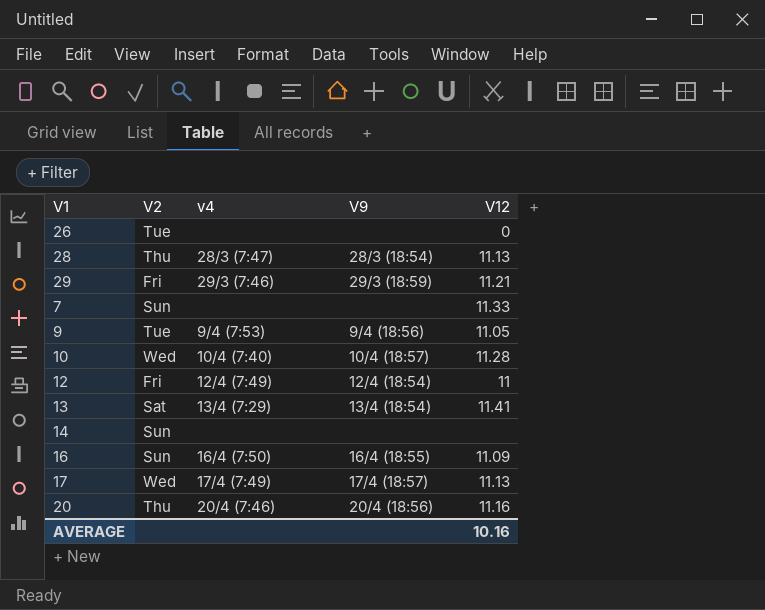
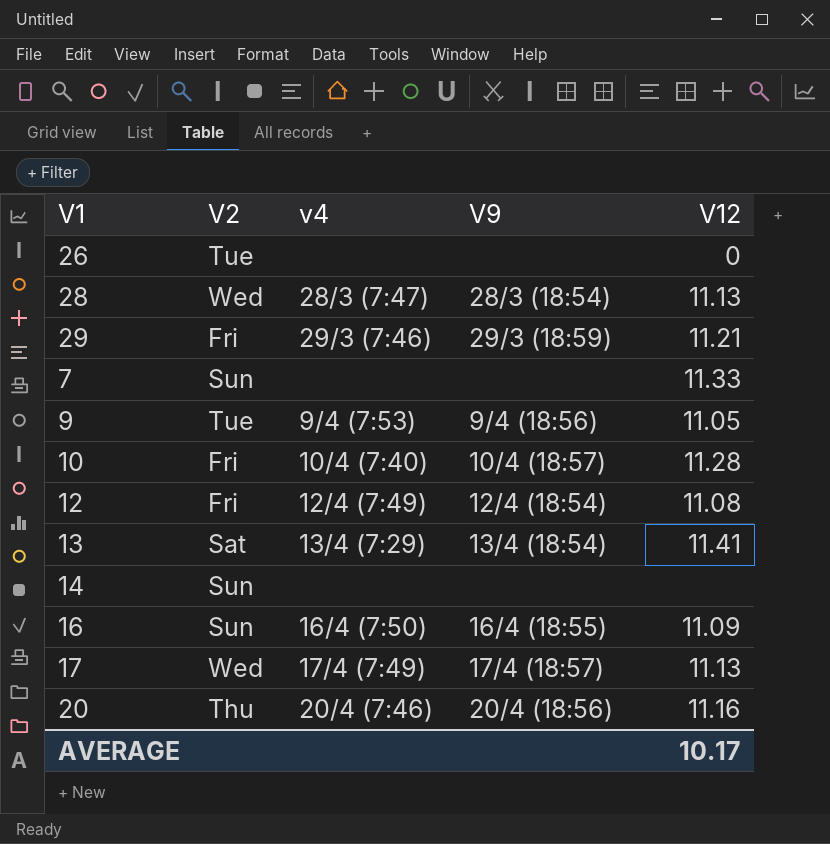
28 | V2: Thu -> Wed
10 | V2: Wed -> Fri
12 | V12: 11 -> 11.08
AVERAGE | V12: 10.16 -> 10.17

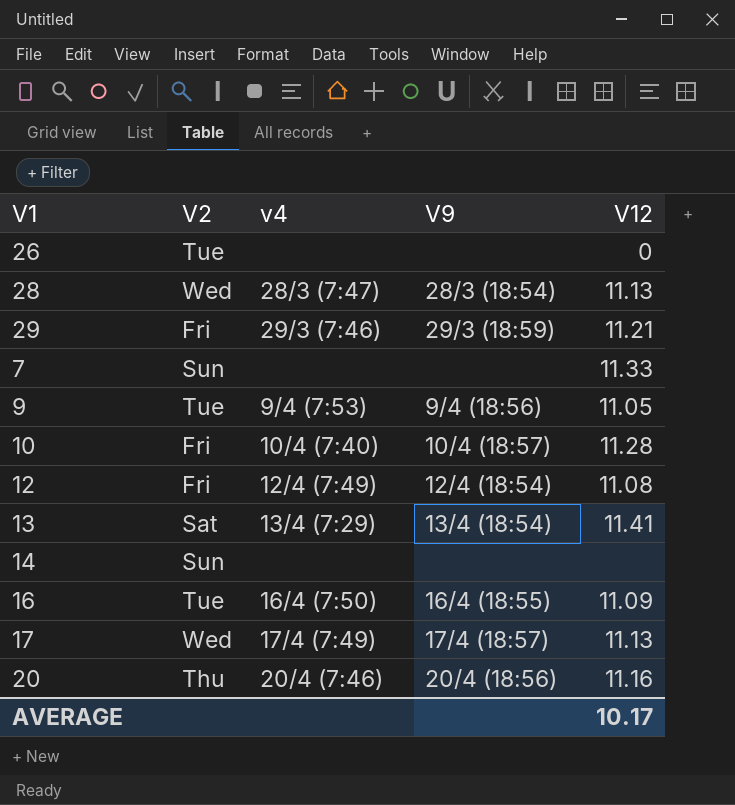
16 | V2: Sun -> Tue

